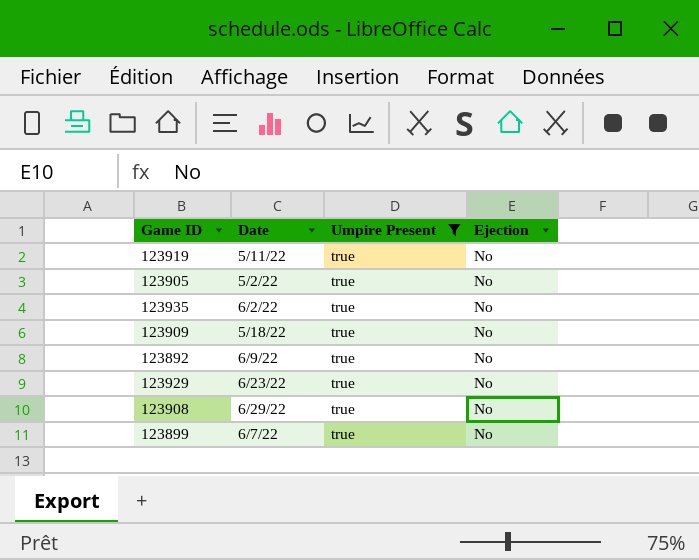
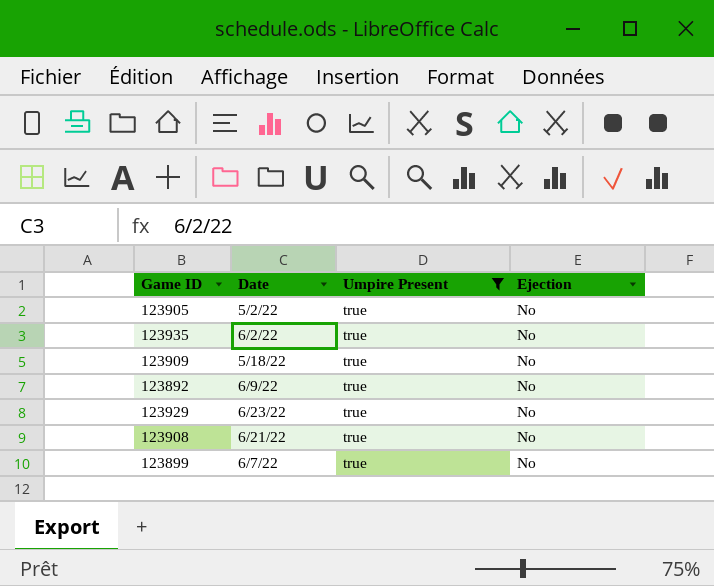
row 123919: 5/11/22 | true | No -> none
123908 | Date: 6/29/22 -> 6/21/22

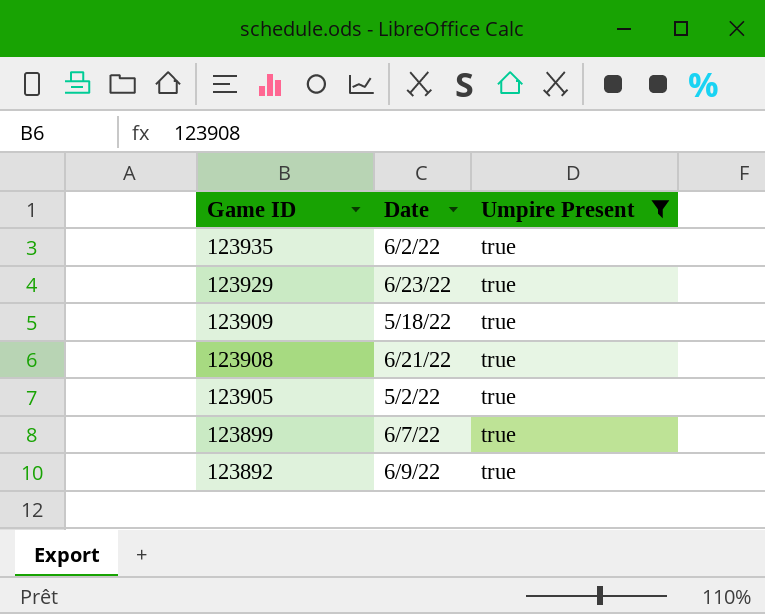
row order: none -> Game ID descending
column Ejection | position: 4 -> none

